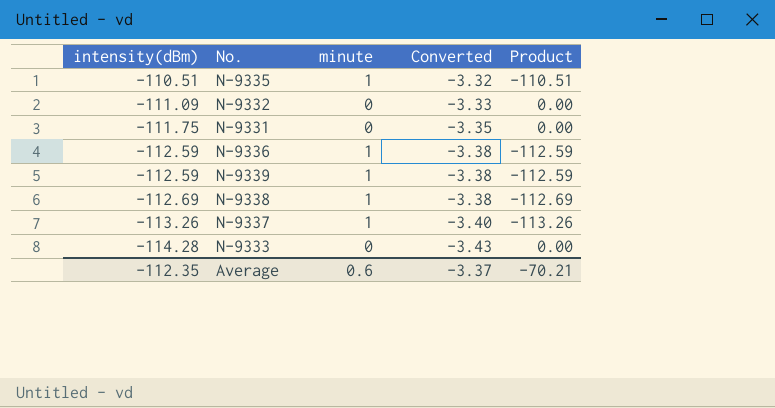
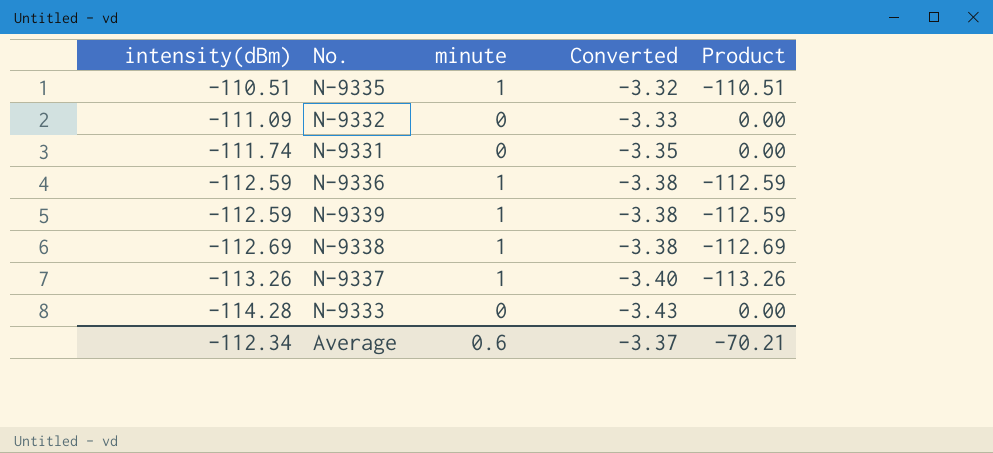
N-9331 | intensity(dBm): -111.75 -> -111.74
Average | intensity(dBm): -112.35 -> -112.34

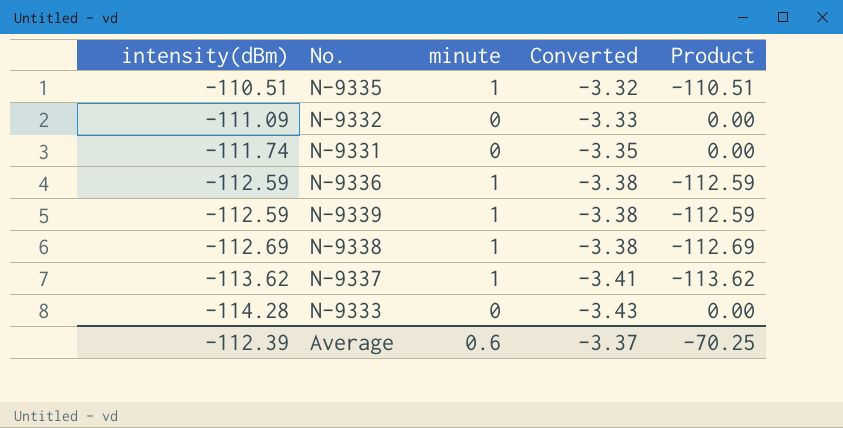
N-9337 | intensity(dBm): -113.26 -> -113.62
N-9337 | Converted: -3.40 -> -3.41
N-9337 | Product: -113.26 -> -113.62
Average | intensity(dBm): -112.34 -> -112.39
Average | Product: -70.21 -> -70.25

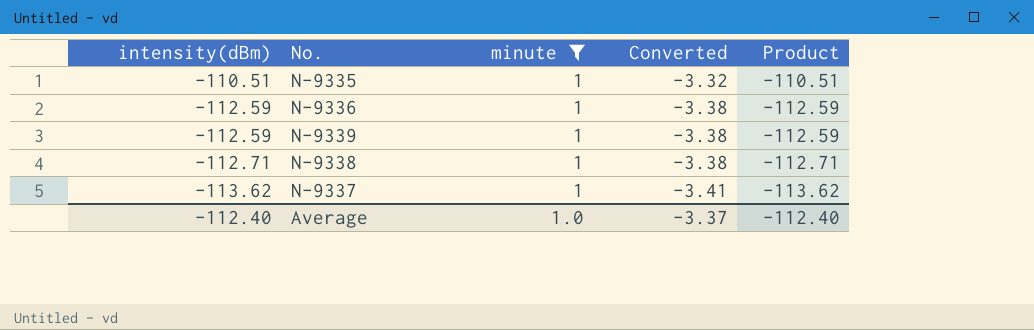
filter: none -> minute = 1
N-9338 | intensity(dBm): -112.69 -> -112.71
N-9338 | Product: -112.69 -> -112.71
Average | intensity(dBm): -112.39 -> -112.40
Average | minute: 0.6 -> 1.0
Average | Product: -70.25 -> -112.40

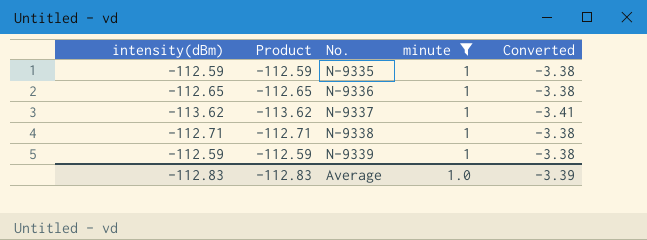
row order: intensity(dBm) descending -> No. ascending
column Product | position: 5 -> 2
N-9335 | intensity(dBm): -110.51 -> -112.59
N-9335 | Product: -110.51 -> -112.59
N-9335 | Converted: -3.32 -> -3.38
N-9336 | intensity(dBm): -112.59 -> -112.65
N-9336 | Product: -112.59 -> -112.65
Average | intensity(dBm): -112.40 -> -112.83
Average | Product: -112.40 -> -112.83
Average | Converted: -3.37 -> -3.39

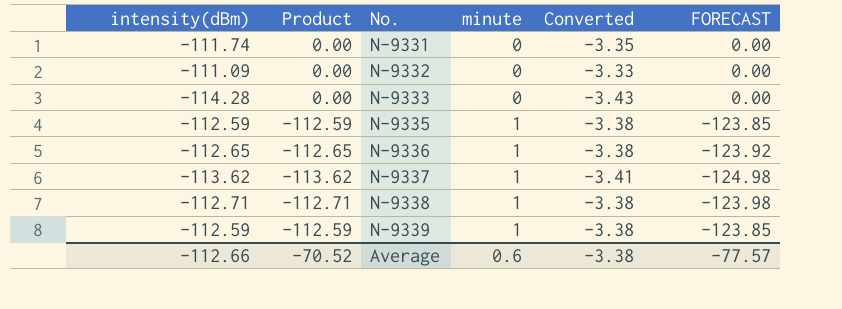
filter: minute = 1 -> none
column FORECAST | formula: none -> [Product] * 1.1
Average | intensity(dBm): -112.83 -> -112.66
Average | Product: -112.83 -> -70.52
Average | minute: 1.0 -> 0.6
Average | Converted: -3.39 -> -3.38

